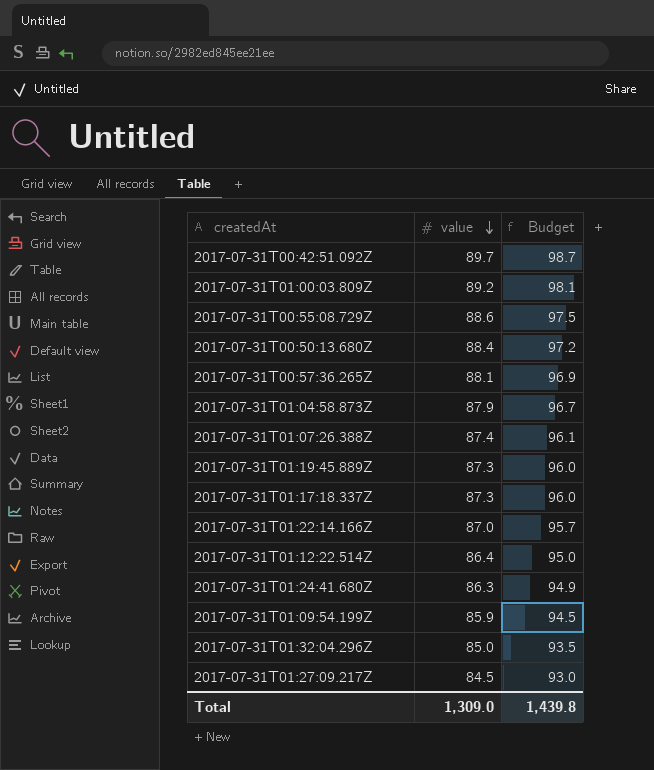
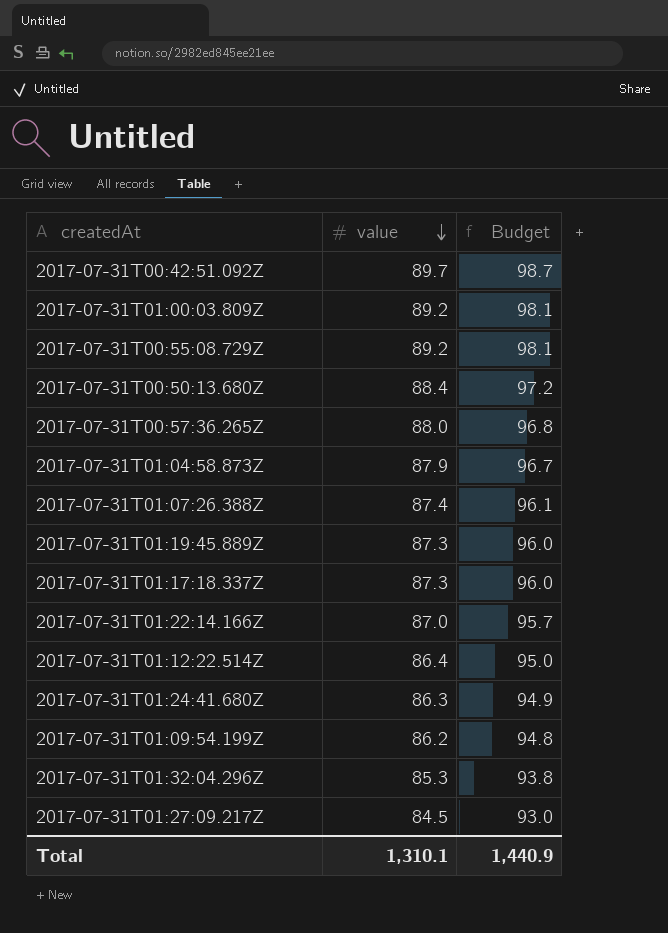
2017-07-31T00:55:08.729Z | value: 88.6 -> 89.2
2017-07-31T00:55:08.729Z | Budget: 97.5 -> 98.1
2017-07-31T00:57:36.265Z | value: 88.1 -> 88.0
2017-07-31T00:57:36.265Z | Budget: 96.9 -> 96.8
2017-07-31T01:09:54.199Z | value: 85.9 -> 86.2
2017-07-31T01:09:54.199Z | Budget: 94.5 -> 94.8
2017-07-31T01:32:04.296Z | value: 85.0 -> 85.3
2017-07-31T01:32:04.296Z | Budget: 93.5 -> 93.8
Total | value: 1,309.0 -> 1,310.1
Total | Budget: 1,439.8 -> 1,440.9

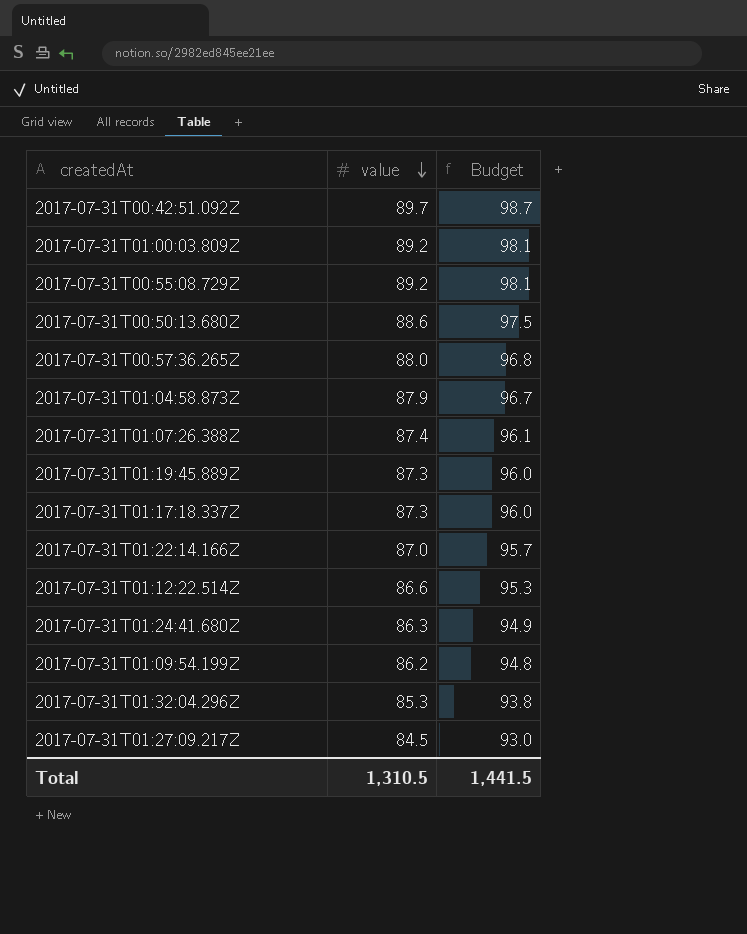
2017-07-31T00:50:13.680Z | value: 88.4 -> 88.6
2017-07-31T00:50:13.680Z | Budget: 97.2 -> 97.5
2017-07-31T01:12:22.514Z | value: 86.4 -> 86.6
2017-07-31T01:12:22.514Z | Budget: 95.0 -> 95.3
Total | value: 1,310.1 -> 1,310.5
Total | Budget: 1,440.9 -> 1,441.5

